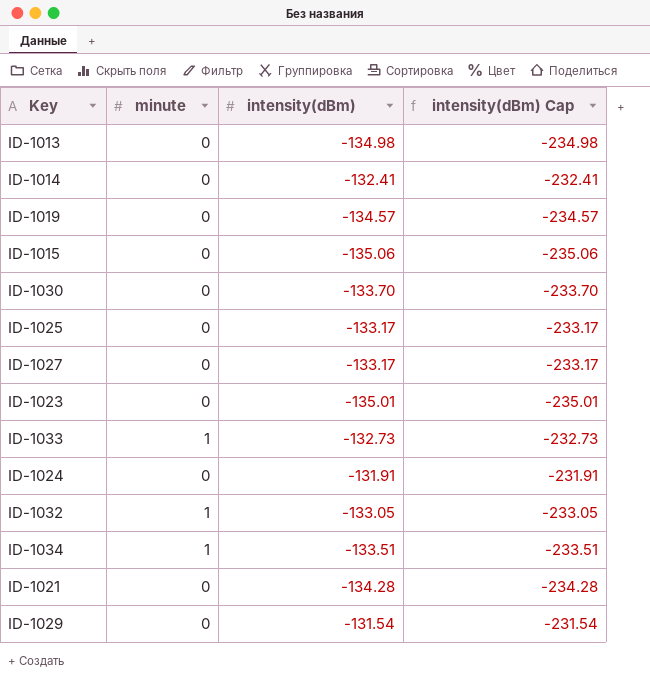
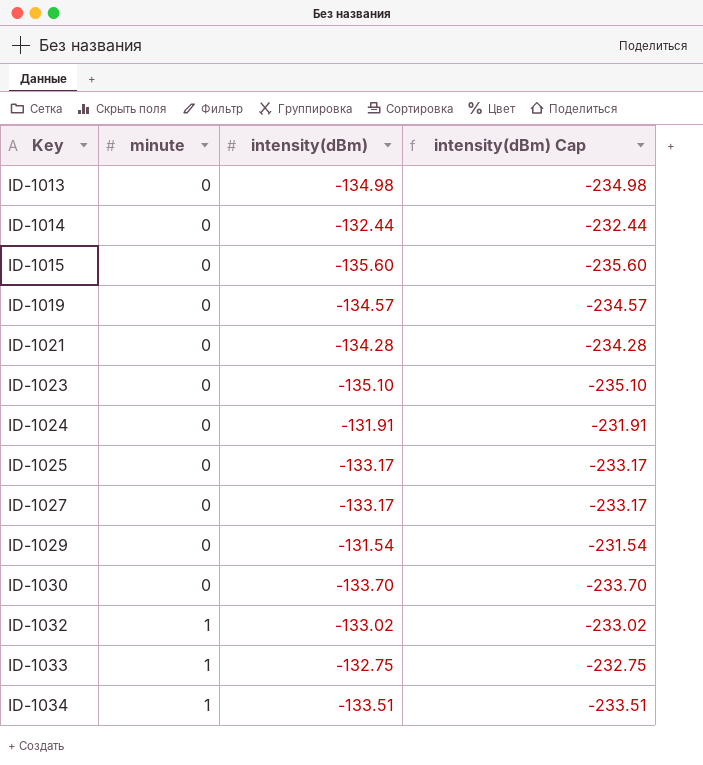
row order: none -> Key ascending
ID-1014 | intensity(dBm): -132.41 -> -132.44
ID-1014 | intensity(dBm) Cap: -232.41 -> -232.44
ID-1015 | intensity(dBm): -135.06 -> -135.60
ID-1015 | intensity(dBm) Cap: -235.06 -> -235.60
ID-1023 | intensity(dBm): -135.01 -> -135.10
ID-1023 | intensity(dBm) Cap: -235.01 -> -235.10
ID-1032 | intensity(dBm): -133.05 -> -133.02
ID-1032 | intensity(dBm) Cap: -233.05 -> -233.02
ID-1033 | intensity(dBm): -132.73 -> -132.75
ID-1033 | intensity(dBm) Cap: -232.73 -> -232.75

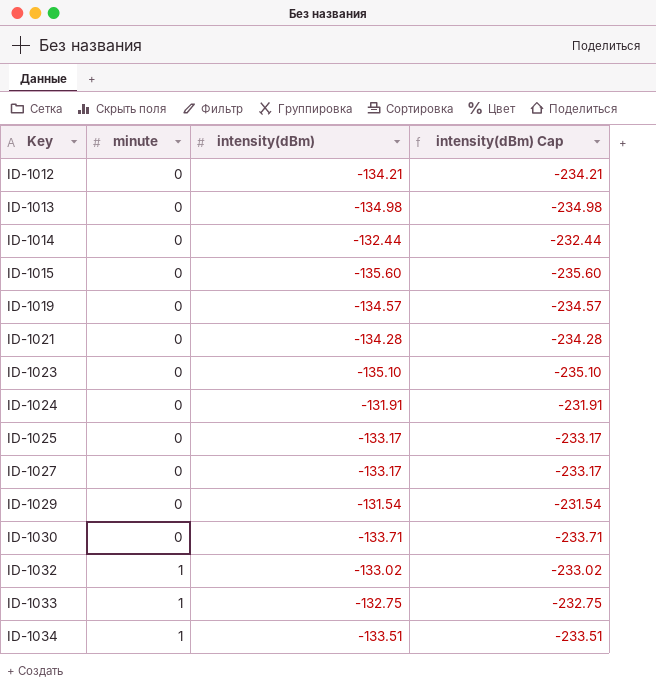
row ID-1012: none -> 0 | -134.21 | -234.21
ID-1030 | intensity(dBm): -133.70 -> -133.71
ID-1030 | intensity(dBm) Cap: -233.70 -> -233.71

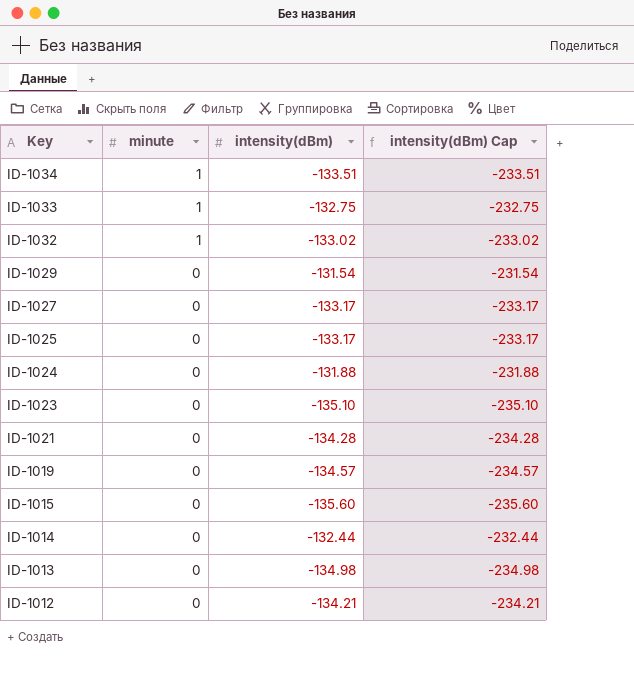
row order: Key ascending -> Key descending
row ID-1030: 0 | -133.71 | -233.71 -> none
ID-1024 | intensity(dBm): -131.91 -> -131.88
ID-1024 | intensity(dBm) Cap: -231.91 -> -231.88

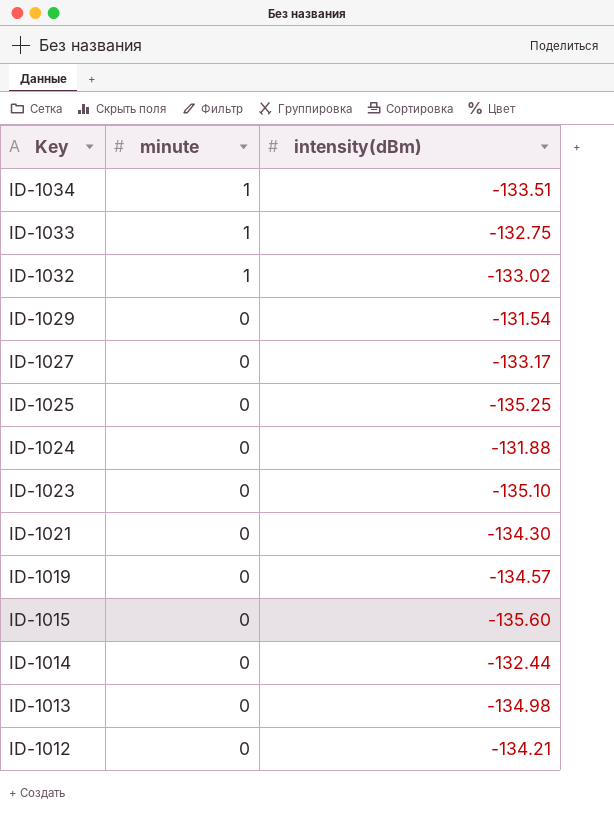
column intensity(dBm) Cap | formula: [intensity(dBm)] - 100 -> none
ID-1025 | intensity(dBm): -133.17 -> -135.25
ID-1021 | intensity(dBm): -134.28 -> -134.30

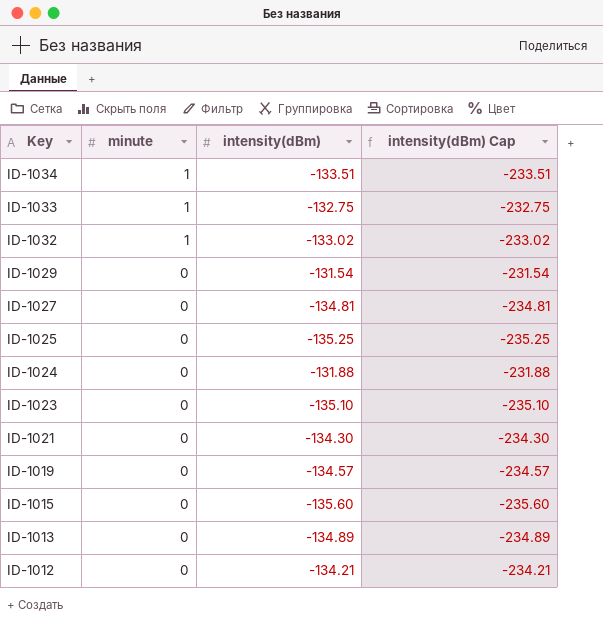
column intensity(dBm) Cap | formula: none -> [intensity(dBm)] - 100
row ID-1014: 0 | -132.44 -> none
ID-1027 | intensity(dBm): -133.17 -> -134.81
ID-1013 | intensity(dBm): -134.98 -> -134.89

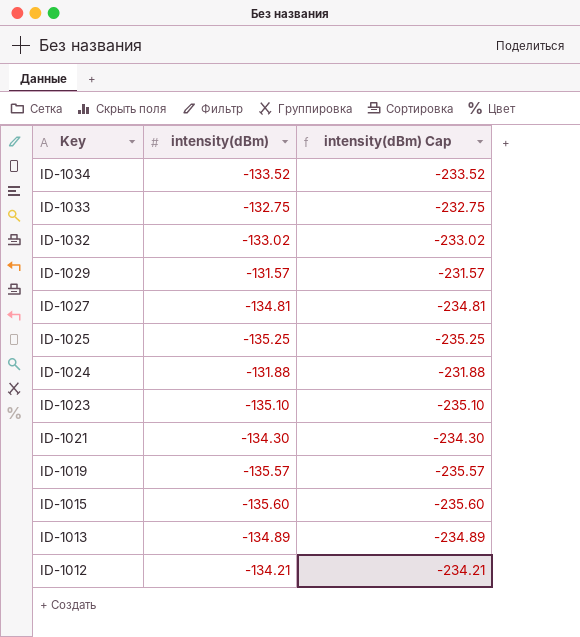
column minute | position: 2 -> none
ID-1034 | intensity(dBm): -133.51 -> -133.52
ID-1034 | intensity(dBm) Cap: -233.51 -> -233.52
ID-1029 | intensity(dBm): -131.54 -> -131.57
ID-1029 | intensity(dBm) Cap: -231.54 -> -231.57
ID-1019 | intensity(dBm): -134.57 -> -135.57
ID-1019 | intensity(dBm) Cap: -234.57 -> -235.57

